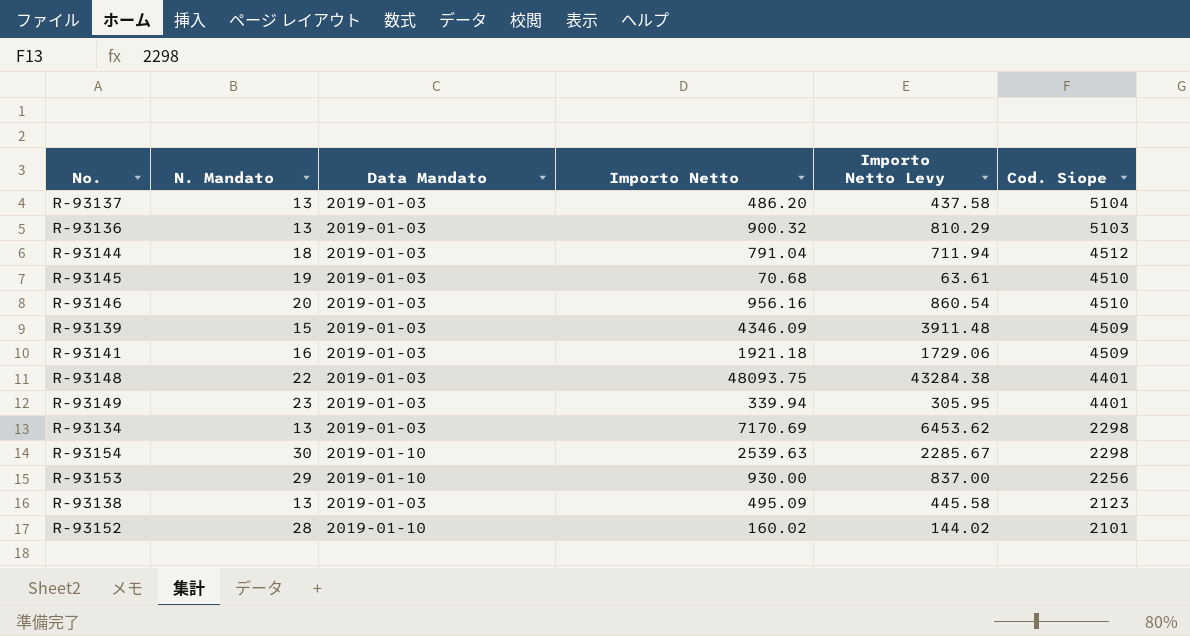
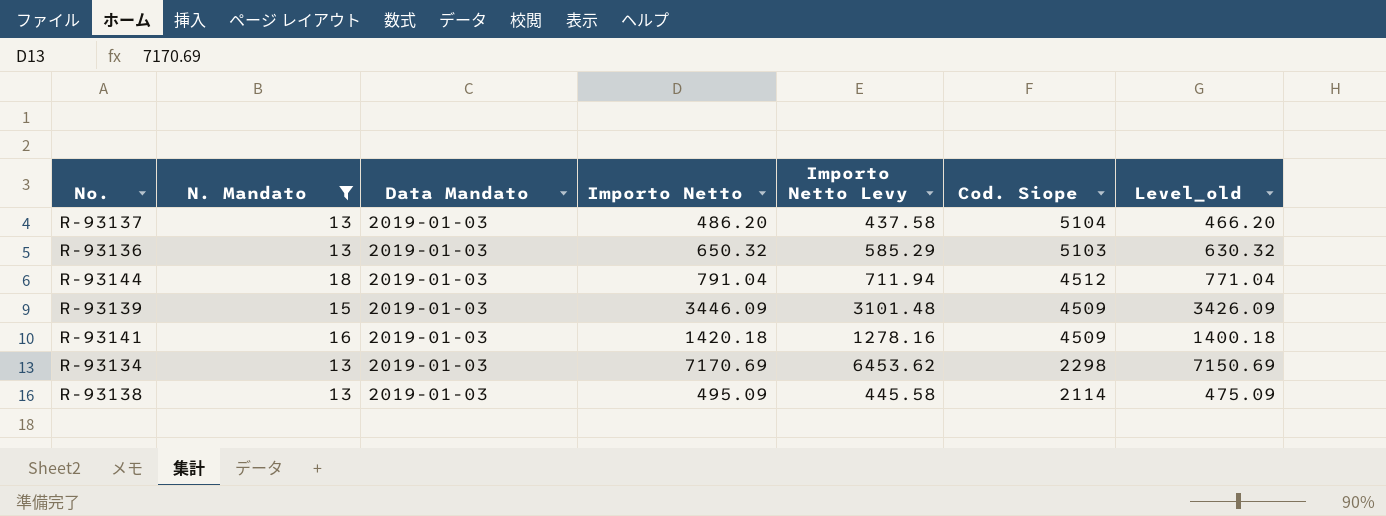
filter: none -> N. Mandato <= 18
column Level_old | formula: none -> [Importo Netto] - 20
R-93136 | Importo Netto: 900.32 -> 650.32
R-93136 | Importo Netto Levy: 810.29 -> 585.29
R-93139 | Importo Netto: 4346.09 -> 3446.09
R-93139 | Importo Netto Levy: 3911.48 -> 3101.48
R-93141 | Importo Netto: 1921.18 -> 1420.18
R-93141 | Importo Netto Levy: 1729.06 -> 1278.16
R-93138 | Cod. Siope: 2123 -> 2114

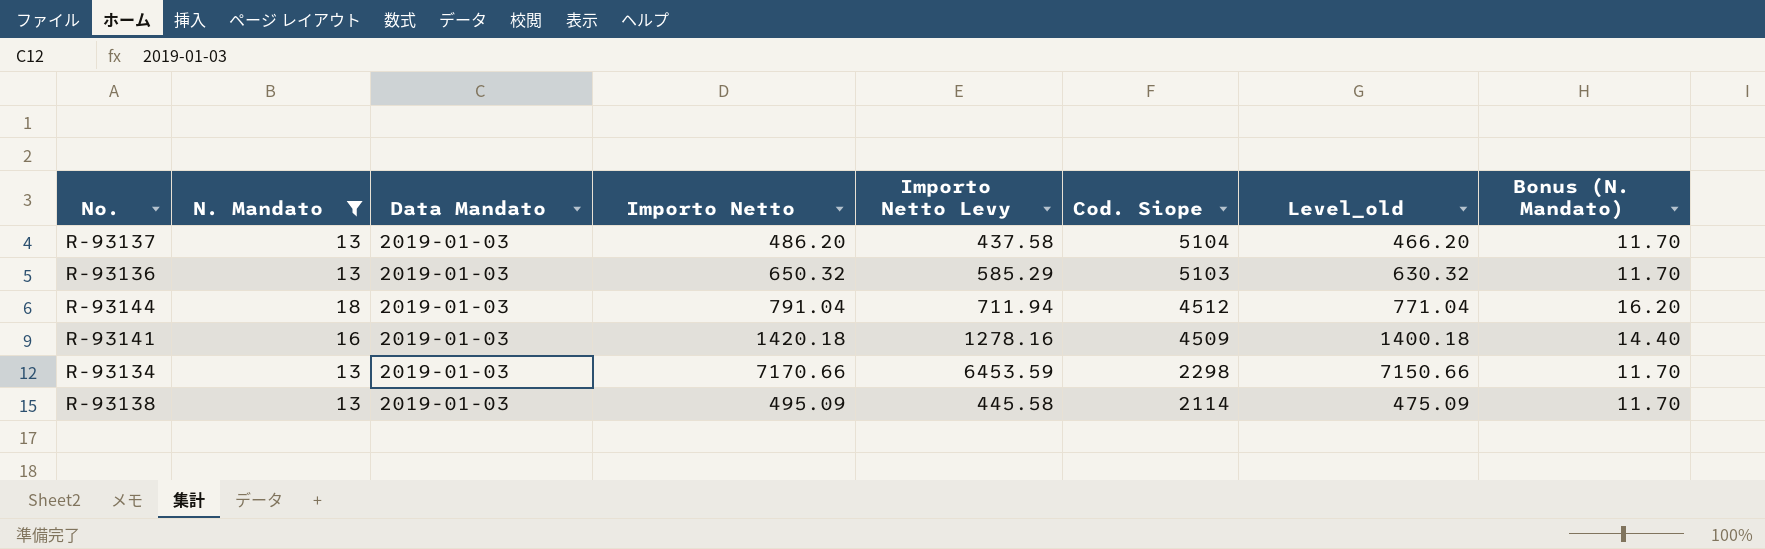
column Bonus (N. Mandato) | formula: none -> [N. Mandato] * 0.9
row R-93139: 15 | 2019-01-03 | 3446.09 | 3101.48 | 4509 | 3426.09 -> none
R-93134 | Importo Netto: 7170.69 -> 7170.66
R-93134 | Importo Netto Levy: 6453.62 -> 6453.59
R-93134 | Level_old: 7150.69 -> 7150.66

